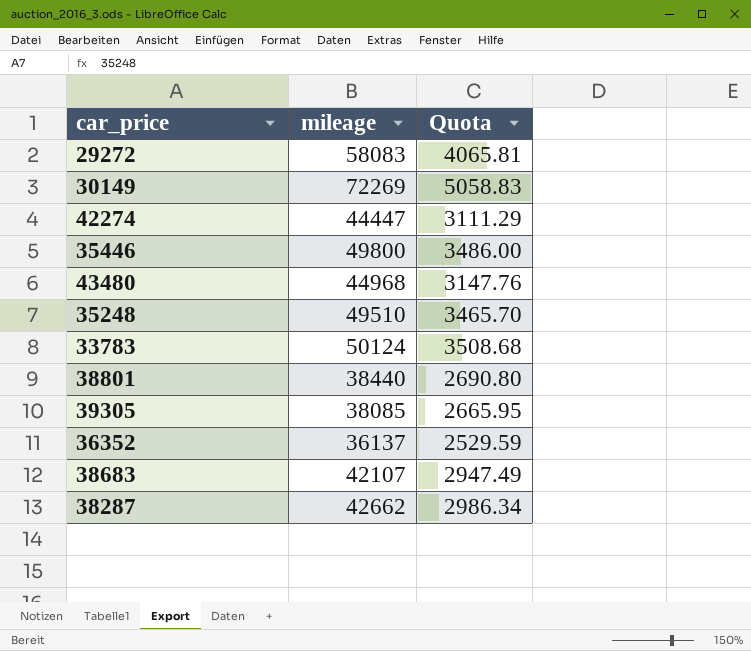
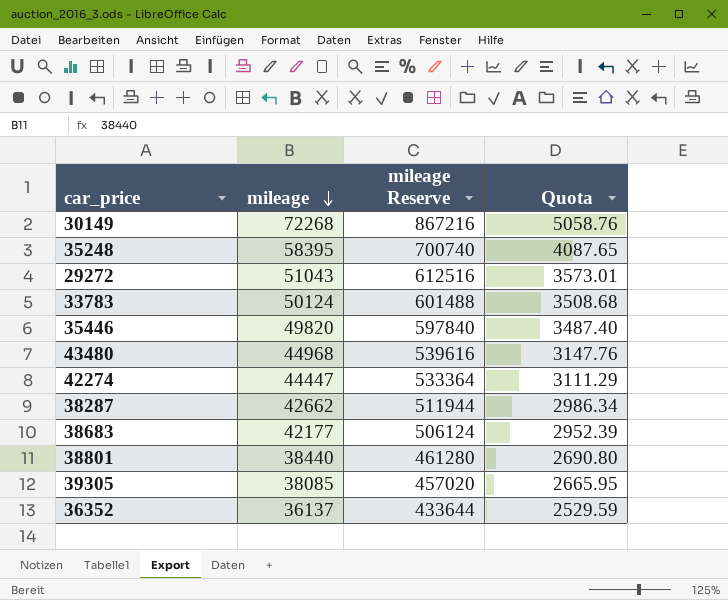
row order: none -> mileage descending
column mileage Reserve | formula: none -> [mileage] * 12
30149 | mileage: 72269 -> 72268
30149 | Quota: 5058.83 -> 5058.76
35248 | mileage: 49510 -> 58395
35248 | Quota: 3465.70 -> 4087.65
29272 | mileage: 58083 -> 51043
29272 | Quota: 4065.81 -> 3573.01
35446 | mileage: 49800 -> 49820
35446 | Quota: 3486.00 -> 3487.40
38683 | mileage: 42107 -> 42177
38683 | Quota: 2947.49 -> 2952.39

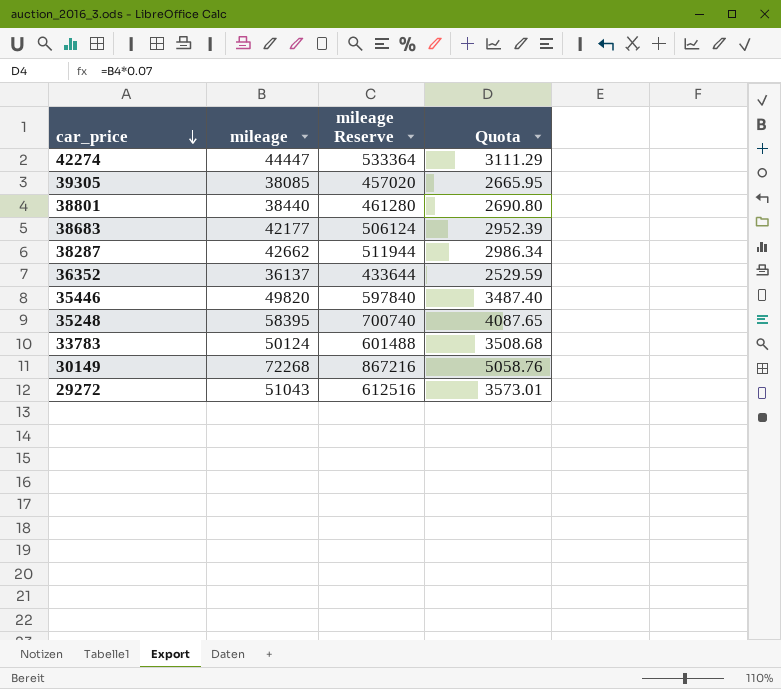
row order: mileage descending -> car_price descending
row 43480: 44968 | 539616 | 3147.76 -> none

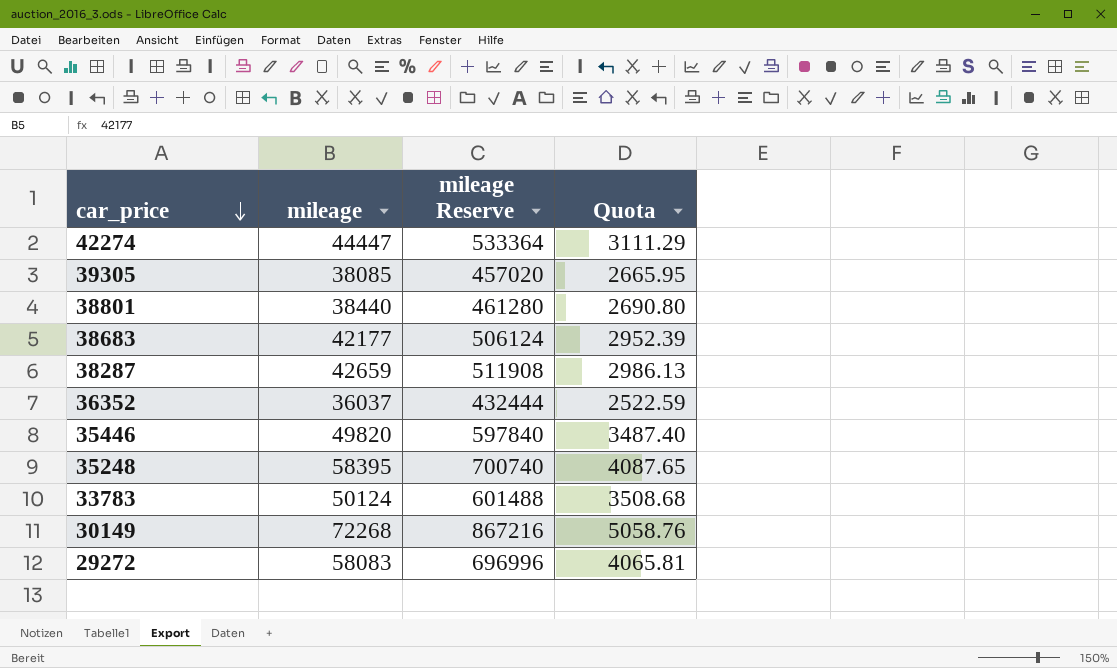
38287 | mileage: 42662 -> 42659
38287 | mileage Reserve: 511944 -> 511908
38287 | Quota: 2986.34 -> 2986.13
36352 | mileage: 36137 -> 36037
36352 | mileage Reserve: 433644 -> 432444
36352 | Quota: 2529.59 -> 2522.59
29272 | mileage: 51043 -> 58083
29272 | mileage Reserve: 612516 -> 696996
29272 | Quota: 3573.01 -> 4065.81

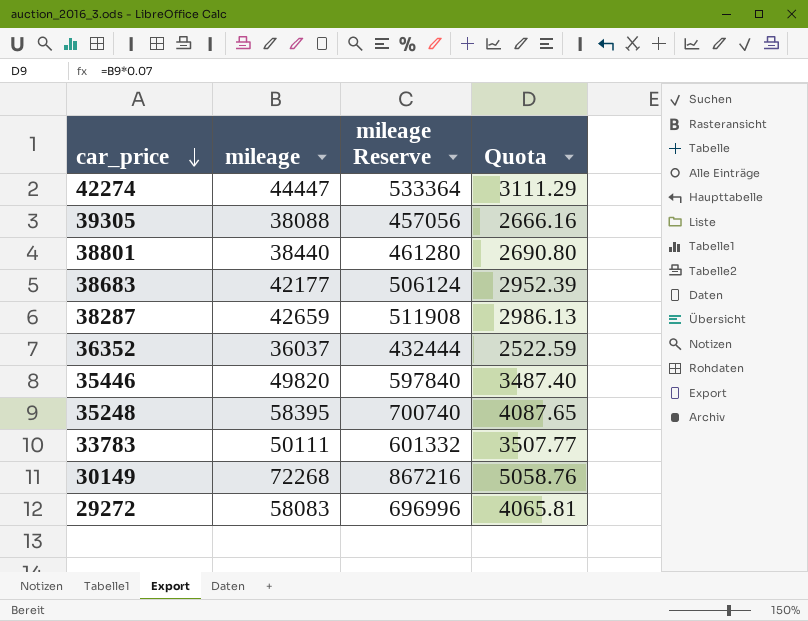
39305 | mileage: 38085 -> 38088
39305 | mileage Reserve: 457020 -> 457056
39305 | Quota: 2665.95 -> 2666.16
33783 | mileage: 50124 -> 50111
33783 | mileage Reserve: 601488 -> 601332
33783 | Quota: 3508.68 -> 3507.77

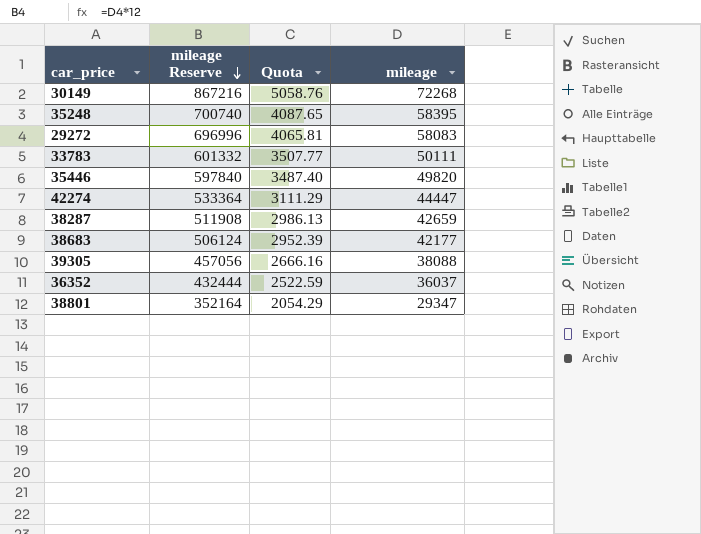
row order: car_price descending -> mileage Reserve descending
column mileage | position: 2 -> 4
38801 | mileage Reserve: 461280 -> 352164
38801 | Quota: 2690.80 -> 2054.29
38801 | mileage: 38440 -> 29347

